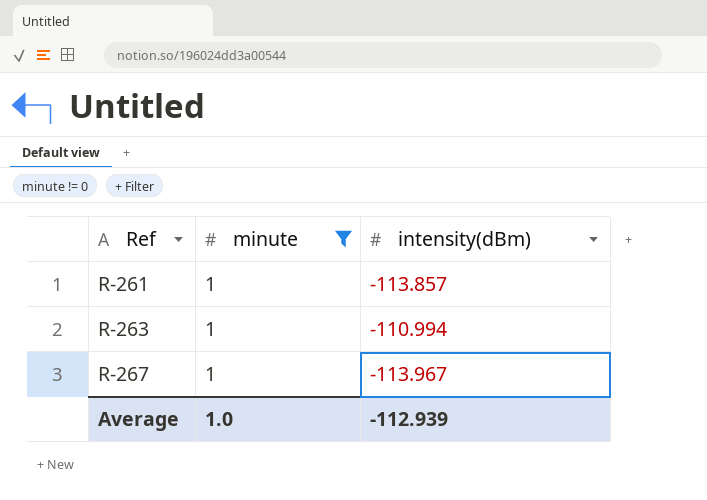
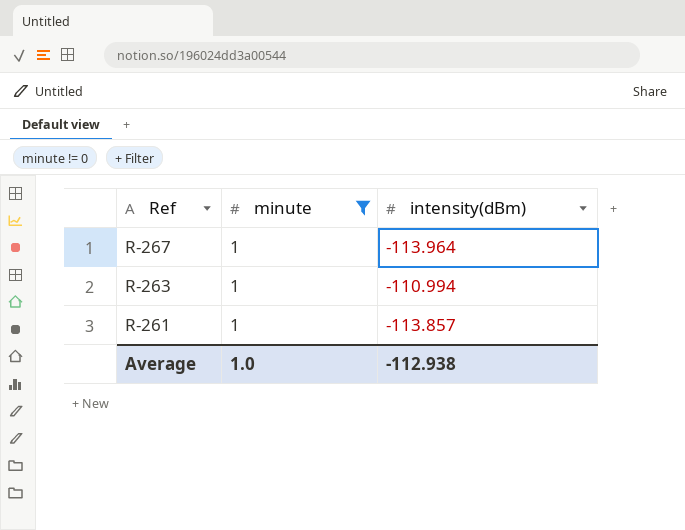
row order: Ref ascending -> Ref descending
R-267 | intensity(dBm): -113.967 -> -113.964
Average | intensity(dBm): -112.939 -> -112.938

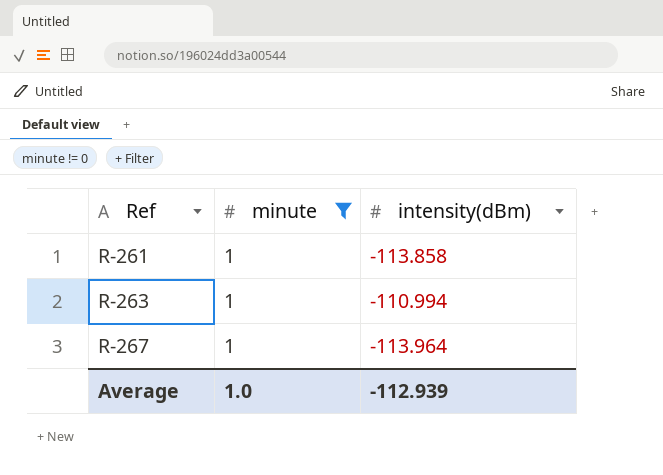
row order: Ref descending -> Ref ascending
R-261 | intensity(dBm): -113.857 -> -113.858
Average | intensity(dBm): -112.938 -> -112.939

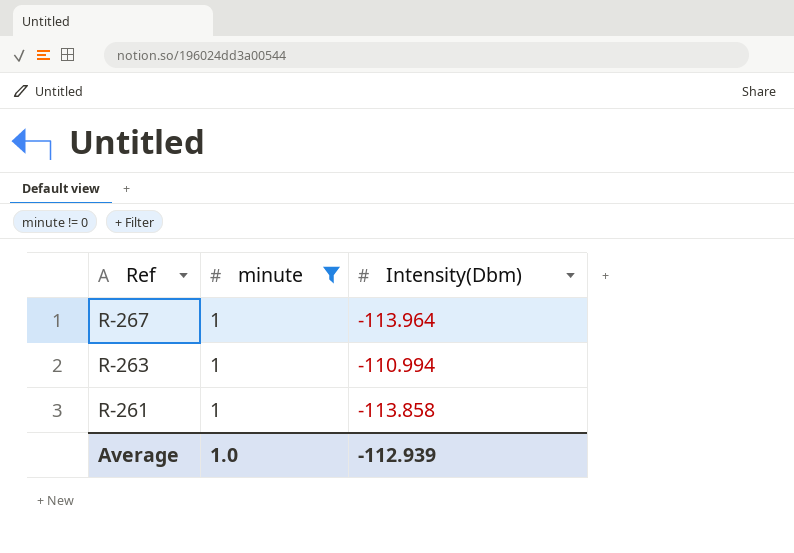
row order: Ref ascending -> Ref descending
column name: intensity(dBm) -> Intensity(Dbm)

